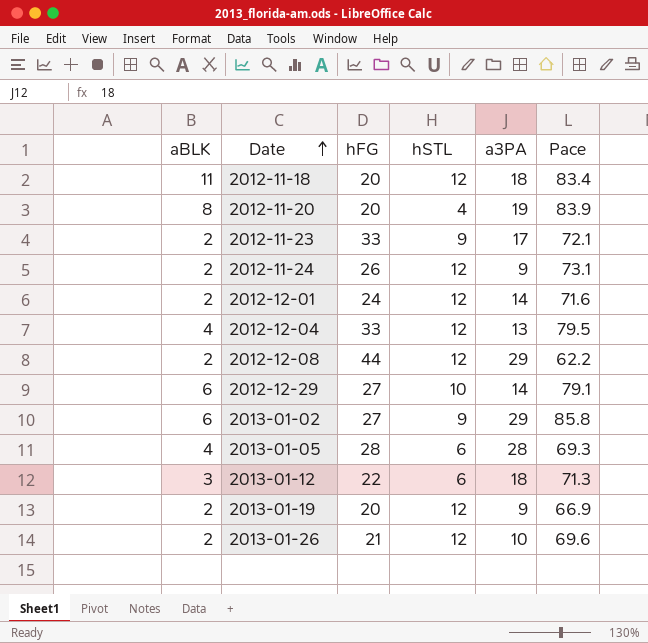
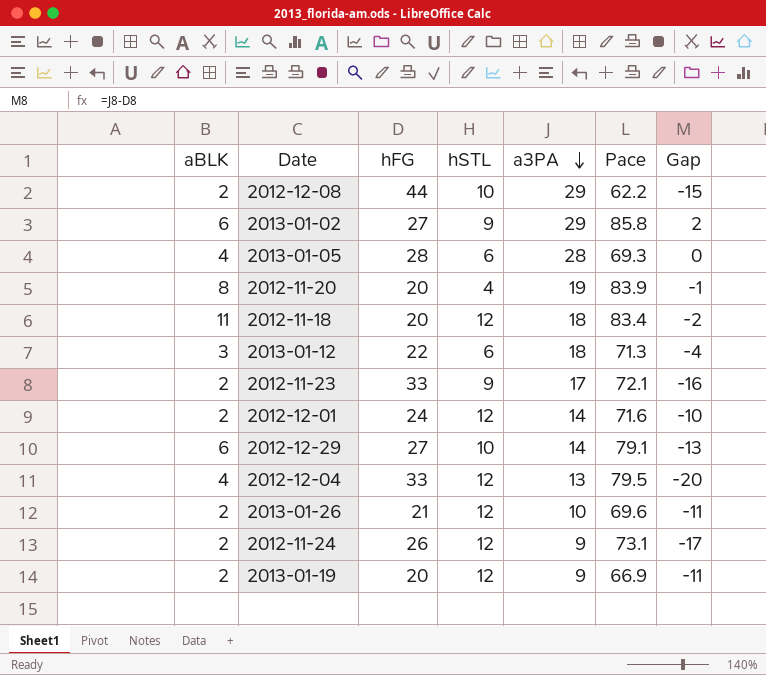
row order: Date ascending -> a3PA descending
column Gap | formula: none -> [a3PA] - [hFG]
2012-12-08 | hSTL: 12 -> 10

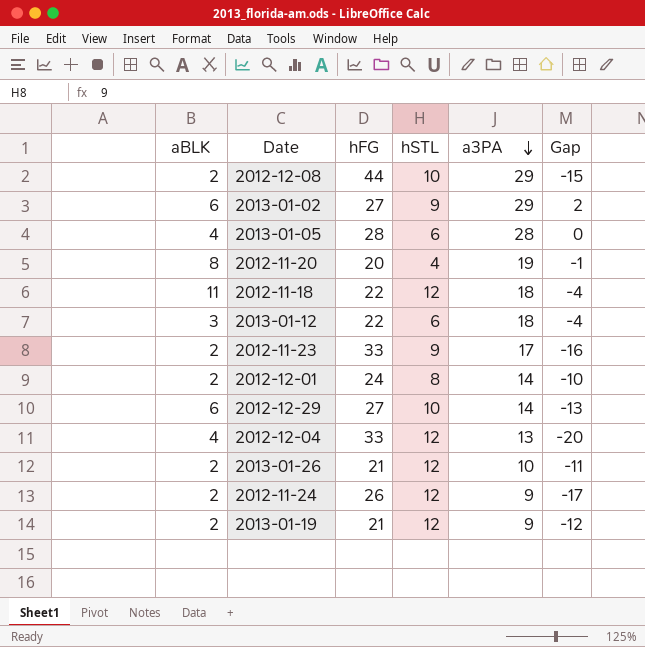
column Pace | position: 6 -> none
2012-11-18 | hFG: 20 -> 22
2012-11-18 | Gap: -2 -> -4
2012-12-01 | hSTL: 12 -> 8
2013-01-19 | hFG: 20 -> 21
2013-01-19 | Gap: -11 -> -12

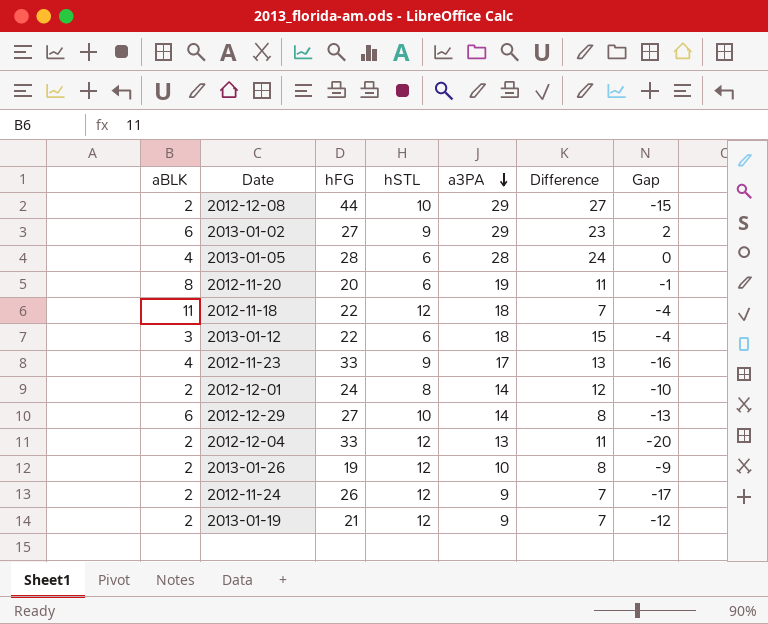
column Difference | formula: none -> [a3PA] - [aBLK]
2012-11-20 | hSTL: 4 -> 6
2012-11-23 | aBLK: 2 -> 4
2012-12-04 | aBLK: 4 -> 2
2013-01-26 | hFG: 21 -> 19
2013-01-26 | Gap: -11 -> -9

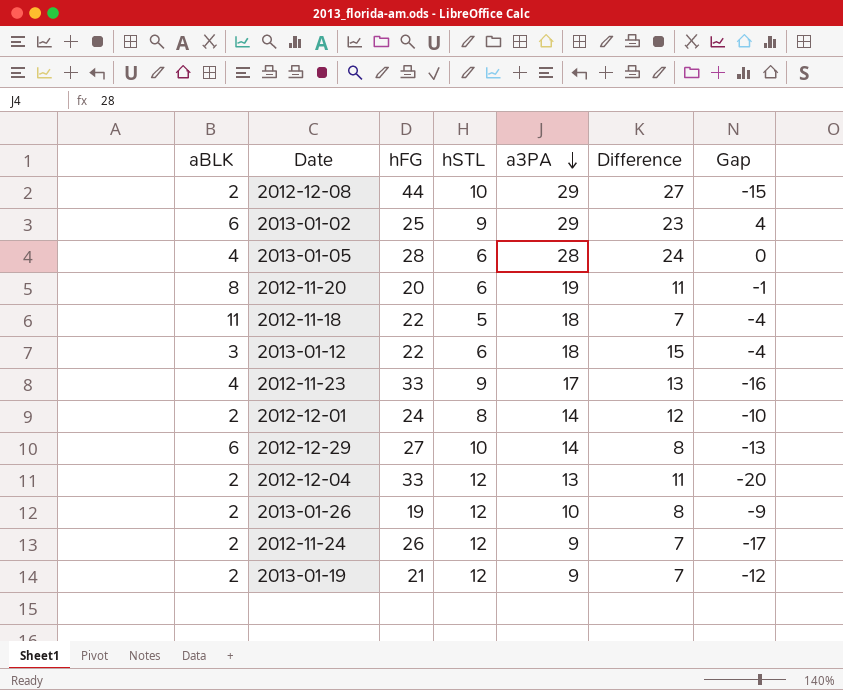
2013-01-02 | hFG: 27 -> 25
2013-01-02 | Gap: 2 -> 4
2012-11-18 | hSTL: 12 -> 5

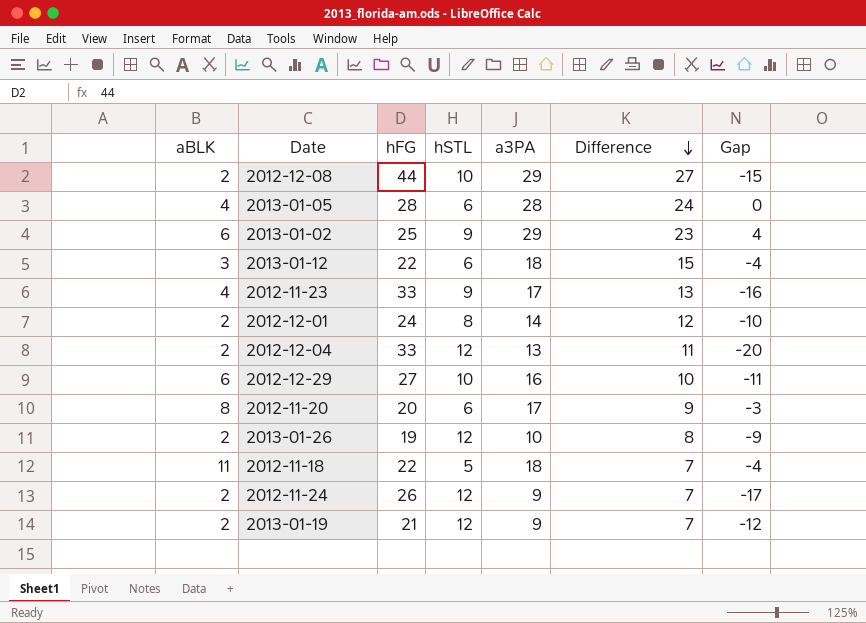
row order: a3PA descending -> Difference descending
2012-12-29 | a3PA: 14 -> 16
2012-12-29 | Difference: 8 -> 10
2012-12-29 | Gap: -13 -> -11
2012-11-20 | a3PA: 19 -> 17
2012-11-20 | Difference: 11 -> 9
2012-11-20 | Gap: -1 -> -3

